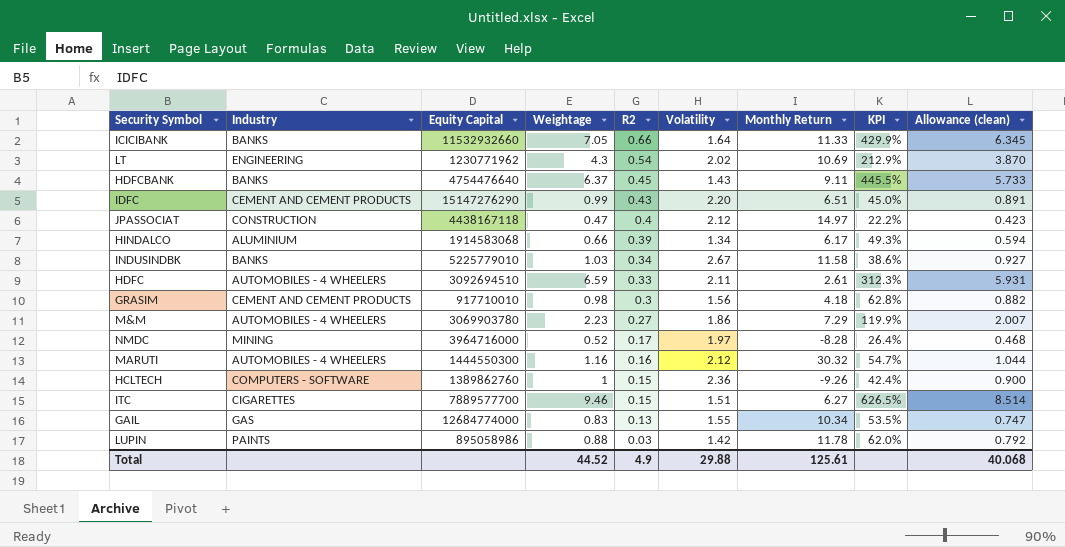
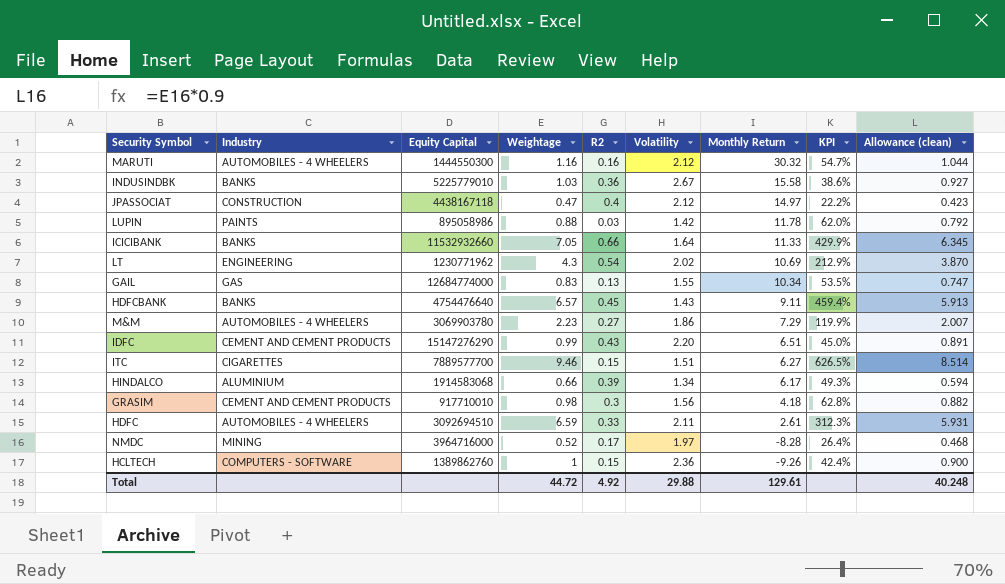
row order: R2 descending -> Monthly Return descending
INDUSINDBK | R2: 0.34 -> 0.36
INDUSINDBK | Monthly Return: 11.58 -> 15.58
HDFCBANK | Weightage: 6.37 -> 6.57
HDFCBANK | KPI: 445.5% -> 459.4%
HDFCBANK | Allowance (clean): 5.733 -> 5.913
Total | Weightage: 44.52 -> 44.72
Total | R2: 4.9 -> 4.92
Total | Monthly Return: 125.61 -> 129.61
Total | Allowance (clean): 40.068 -> 40.248

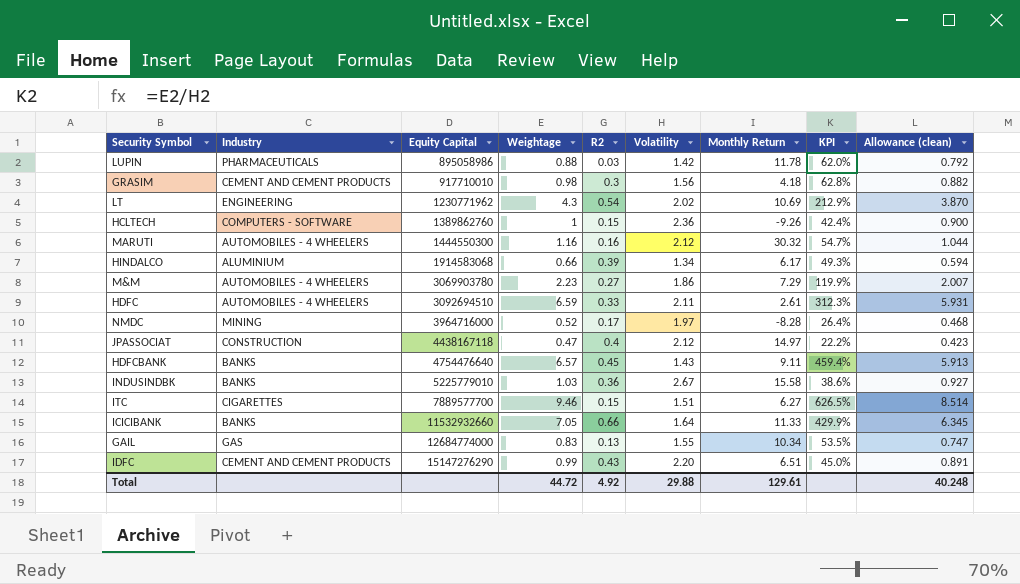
row order: Monthly Return descending -> Equity Capital ascending
LUPIN | Industry: PAINTS -> PHARMACEUTICALS

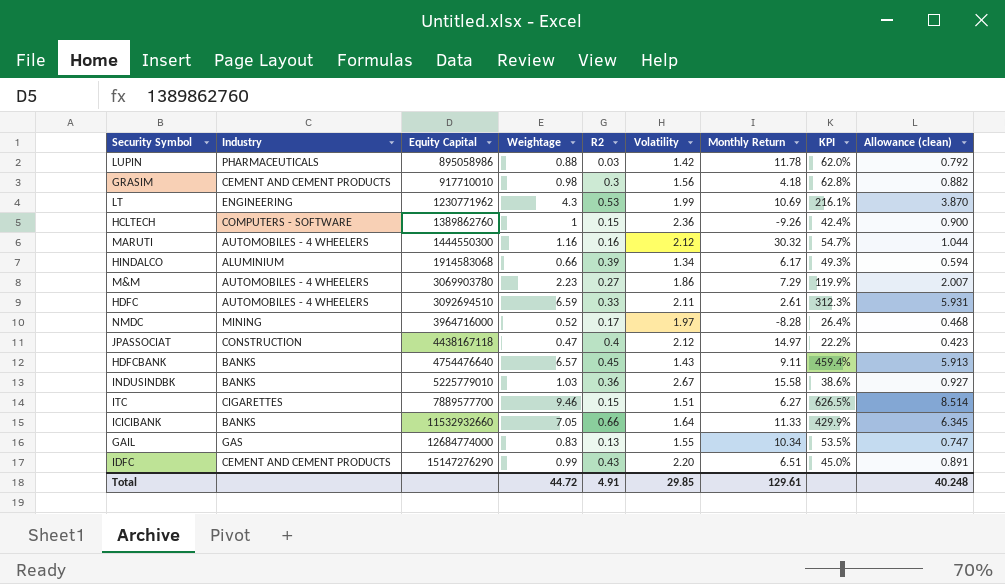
LT | R2: 0.54 -> 0.53
LT | Volatility: 2.02 -> 1.99
LT | KPI: 212.9% -> 216.1%
Total | R2: 4.92 -> 4.91
Total | Volatility: 29.88 -> 29.85

